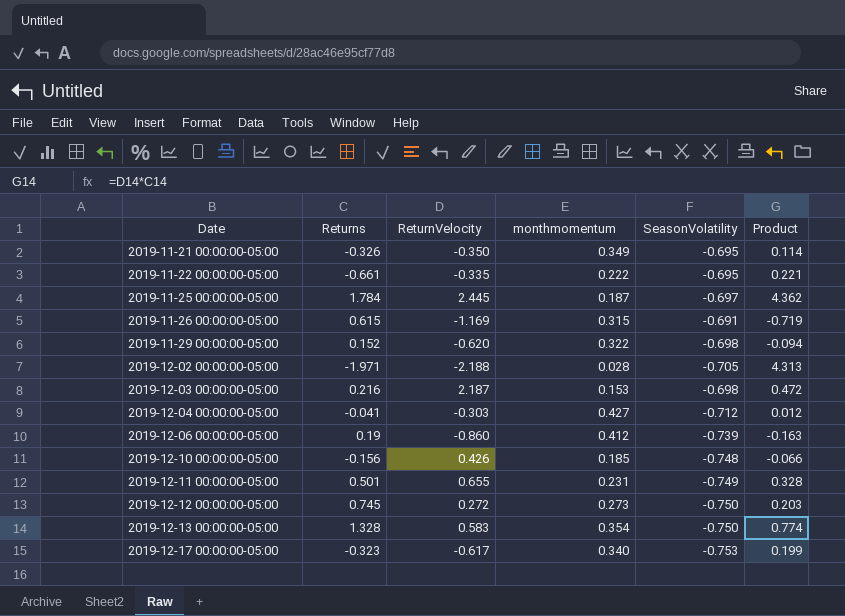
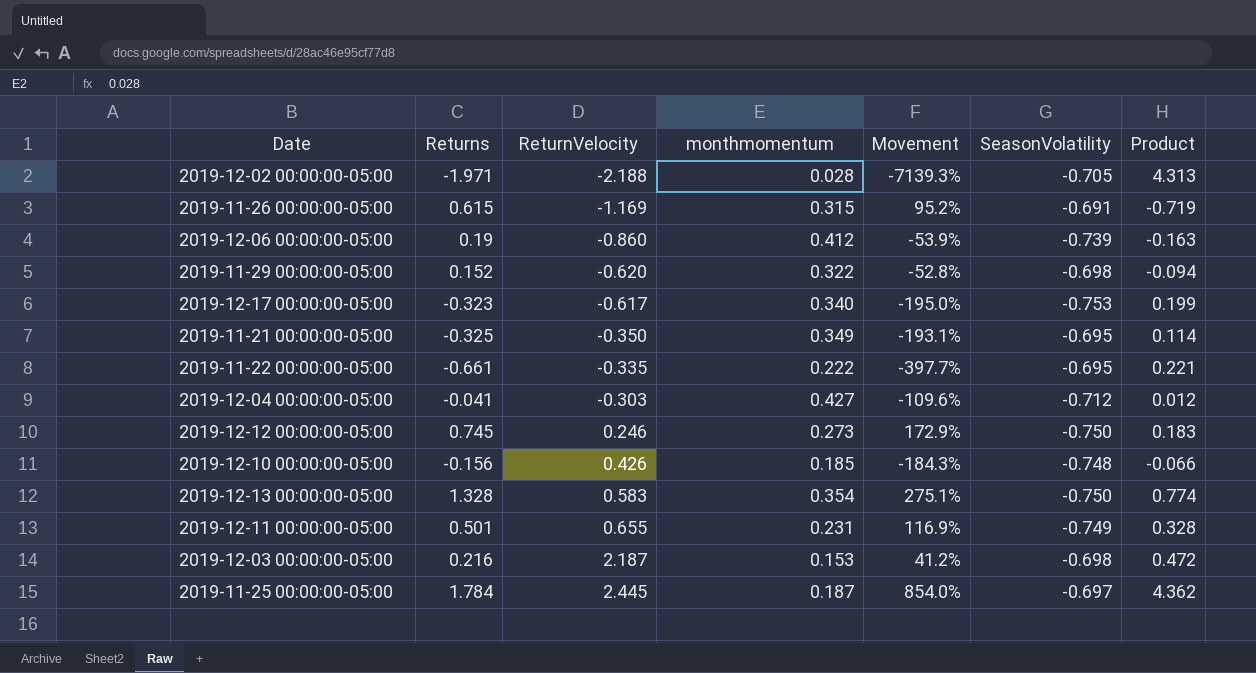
row order: Date ascending -> ReturnVelocity ascending
column Movement | formula: none -> ([Returns] - [monthmomentum]) / [monthmomentum]
2019-11-21 00:00:00-05:00 | Returns: -0.326 -> -0.325
2019-12-12 00:00:00-05:00 | ReturnVelocity: 0.272 -> 0.246
2019-12-12 00:00:00-05:00 | Product: 0.203 -> 0.183

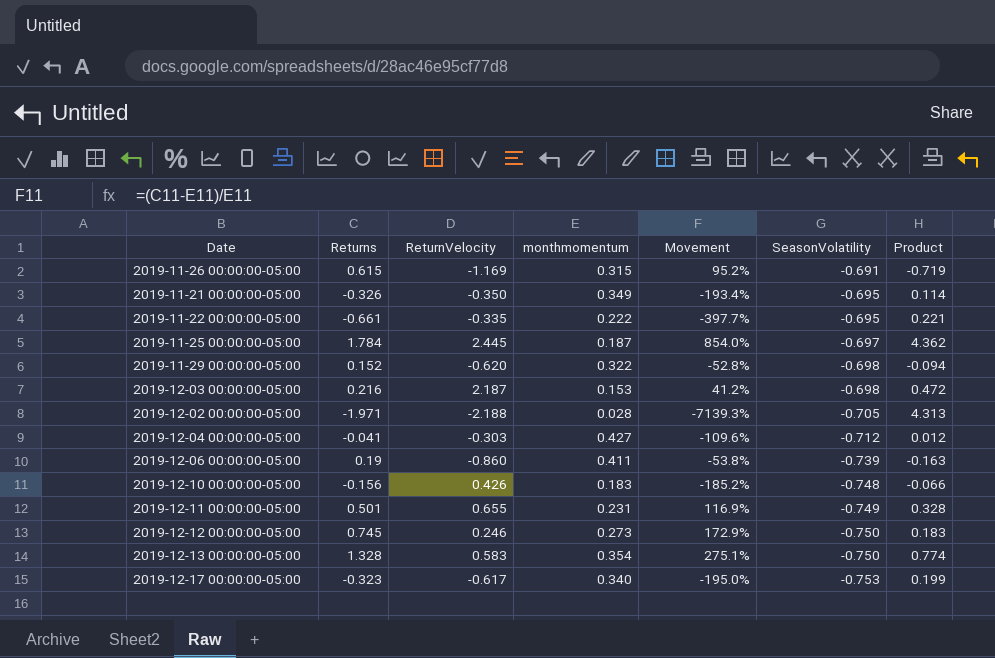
row order: ReturnVelocity ascending -> SeasonVolatility descending
2019-11-21 00:00:00-05:00 | Returns: -0.325 -> -0.326
2019-11-21 00:00:00-05:00 | Movement: -193.1% -> -193.4%
2019-12-06 00:00:00-05:00 | monthmomentum: 0.412 -> 0.411
2019-12-06 00:00:00-05:00 | Movement: -53.9% -> -53.8%
2019-12-10 00:00:00-05:00 | monthmomentum: 0.185 -> 0.183
2019-12-10 00:00:00-05:00 | Movement: -184.3% -> -185.2%

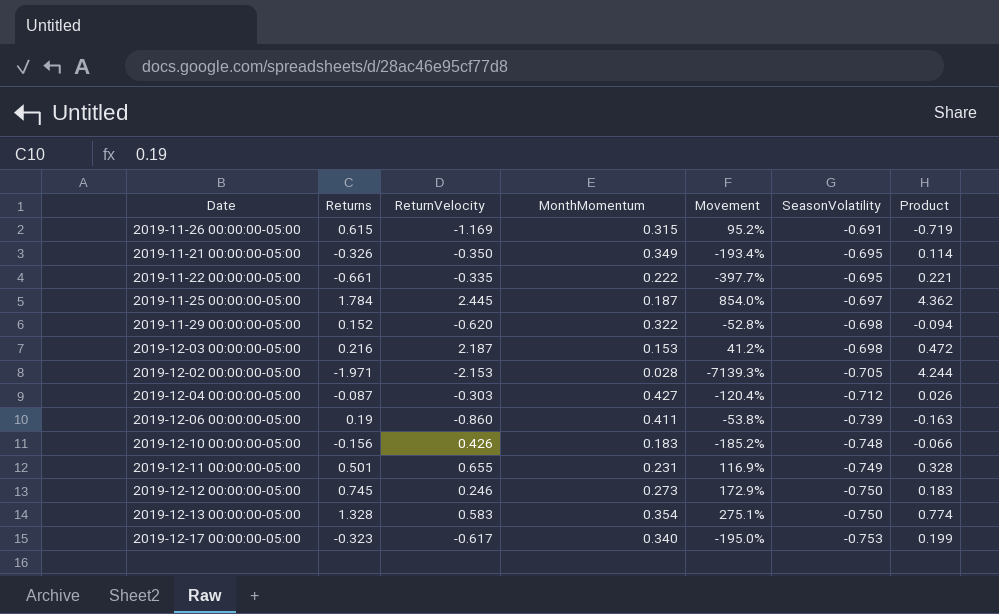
column name: monthmomentum -> MonthMomentum
2019-12-02 00:00:00-05:00 | ReturnVelocity: -2.188 -> -2.153
2019-12-02 00:00:00-05:00 | Product: 4.313 -> 4.244
2019-12-04 00:00:00-05:00 | Returns: -0.041 -> -0.087
2019-12-04 00:00:00-05:00 | Movement: -109.6% -> -120.4%
2019-12-04 00:00:00-05:00 | Product: 0.012 -> 0.026

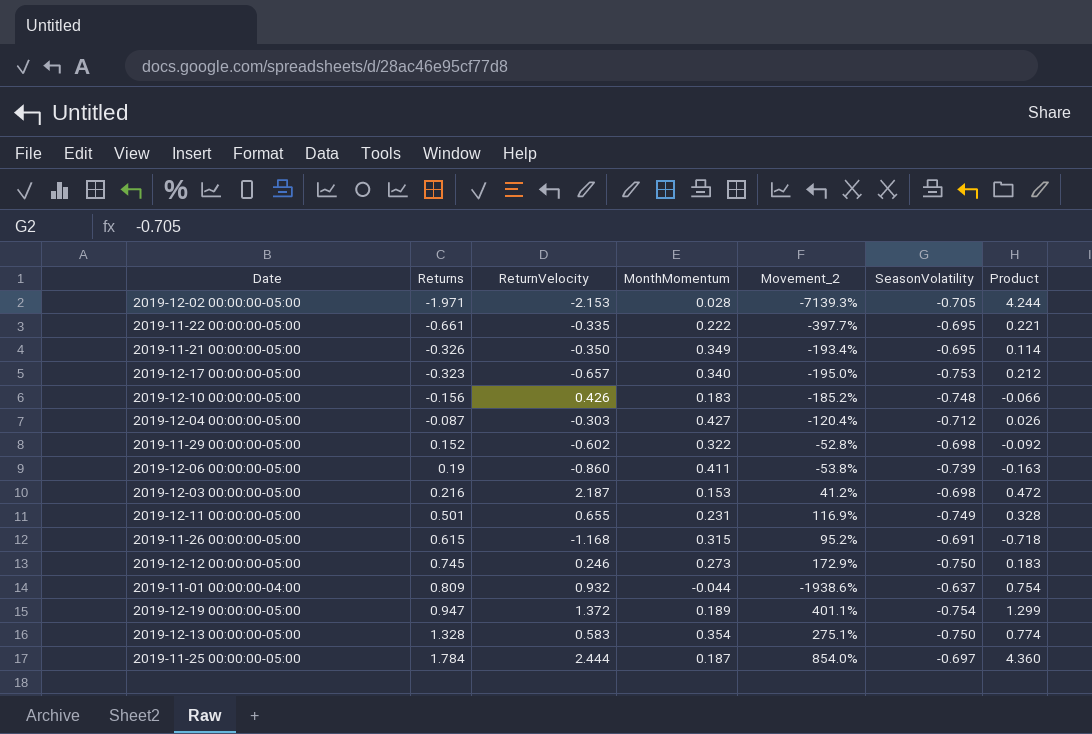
row order: SeasonVolatility descending -> Returns ascending
column name: Movement -> Movement_2
2019-12-17 00:00:00-05:00 | ReturnVelocity: -0.617 -> -0.657
2019-12-17 00:00:00-05:00 | Product: 0.199 -> 0.212
2019-11-29 00:00:00-05:00 | ReturnVelocity: -0.620 -> -0.602
2019-11-29 00:00:00-05:00 | Product: -0.094 -> -0.092
2019-11-26 00:00:00-05:00 | ReturnVelocity: -1.169 -> -1.168
2019-11-26 00:00:00-05:00 | Product: -0.719 -> -0.718
row 2019-11-01 00:00:00-04:00: none -> 0.809 | 0.932 | -0.044 | -1938.6% | -0.637 | 0.754
row 2019-12-19 00:00:00-05:00: none -> 0.947 | 1.372 | 0.189 | 401.1% | -0.754 | 1.299
2019-11-25 00:00:00-05:00 | ReturnVelocity: 2.445 -> 2.444
2019-11-25 00:00:00-05:00 | Product: 4.362 -> 4.360

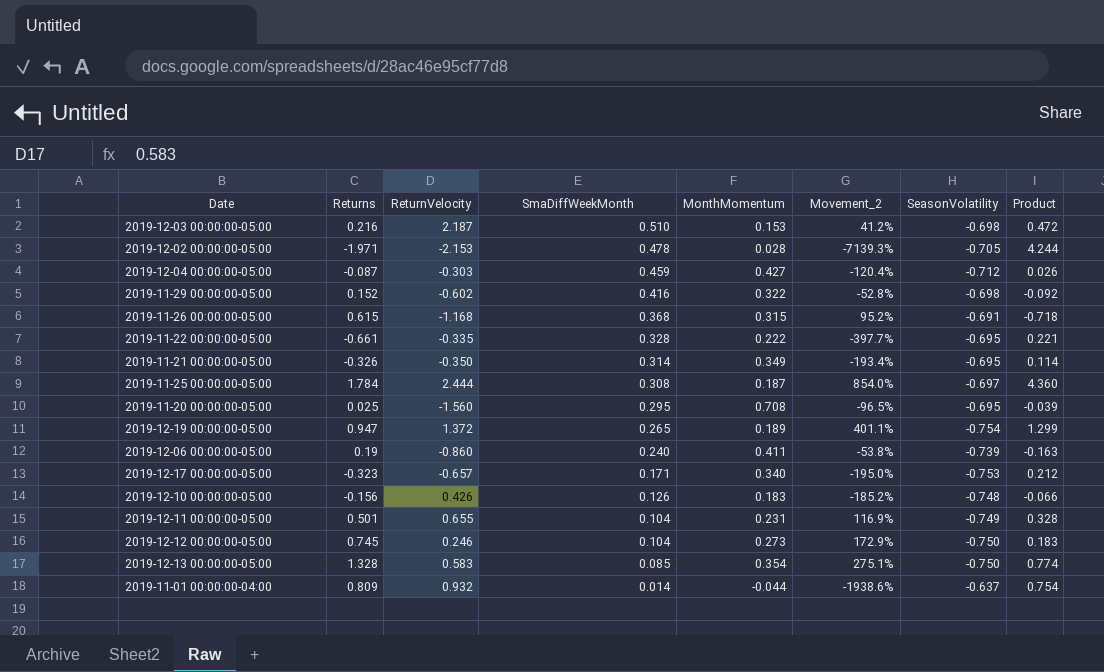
row order: Returns ascending -> SmaDiffWeekMonth descending
column SmaDiffWeekMonth | position: none -> 4
row 2019-11-20 00:00:00-05:00: none -> 0.025 | -1.560 | 0.295 | 0.708 | -96.5% | -0.695 | -0.039

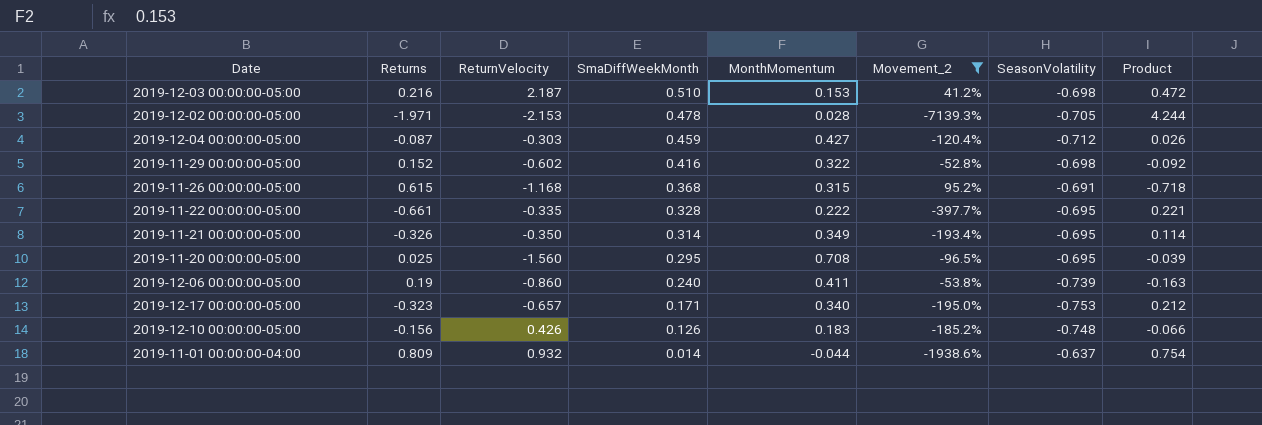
filter: none -> Movement_2 <= 95.2%

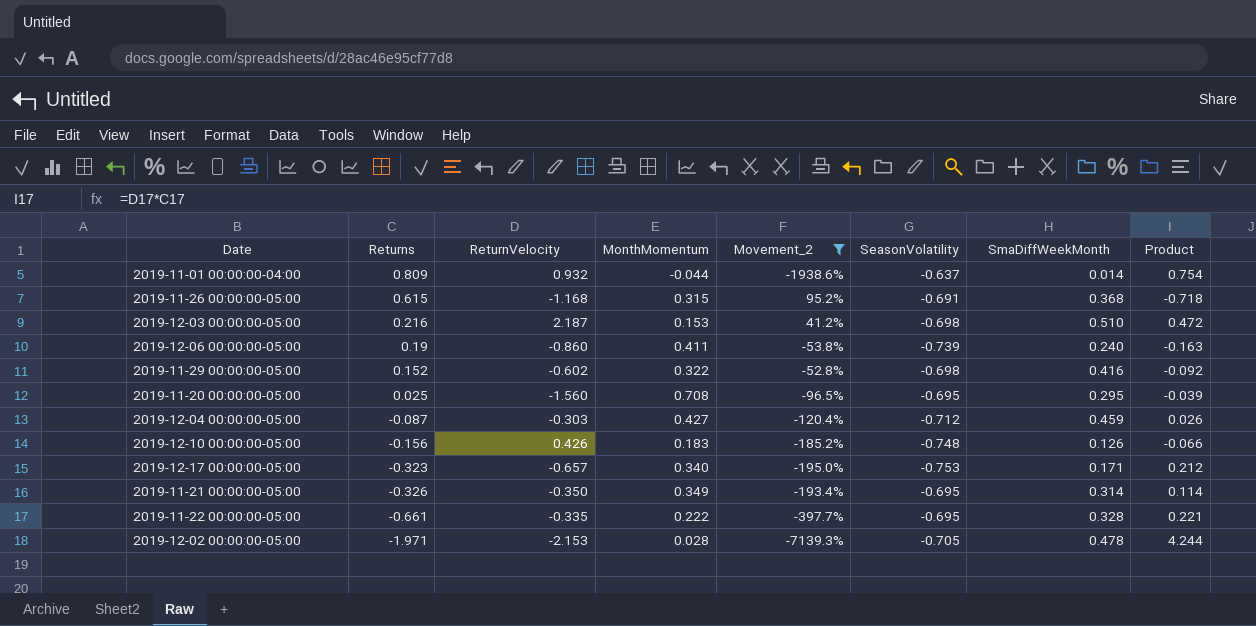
row order: SmaDiffWeekMonth descending -> Returns descending
column SmaDiffWeekMonth | position: 4 -> 7

